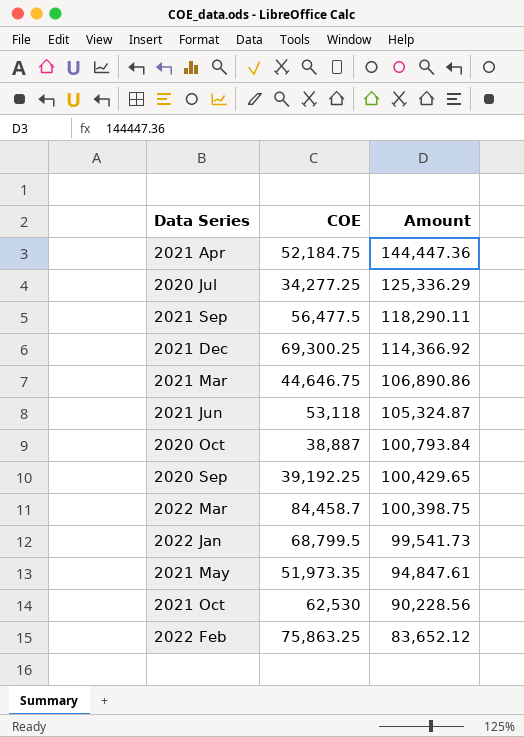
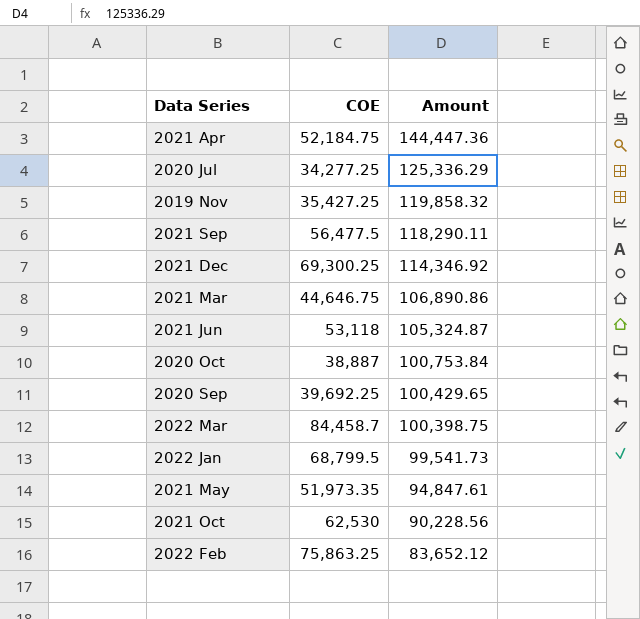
row 2019 Nov: none -> 35,427.25 | 119,858.32
2021 Dec | Amount: 114,366.92 -> 114,346.92
2020 Oct | Amount: 100,793.84 -> 100,753.84
2020 Sep | COE: 39,192.25 -> 39,692.25

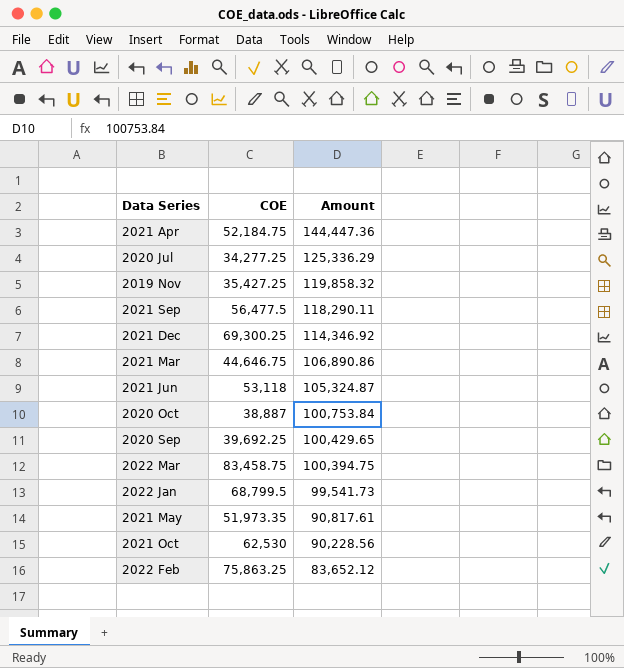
2022 Mar | COE: 84,458.7 -> 83,458.75
2022 Mar | Amount: 100,398.75 -> 100,394.75
2021 May | Amount: 94,847.61 -> 90,817.61

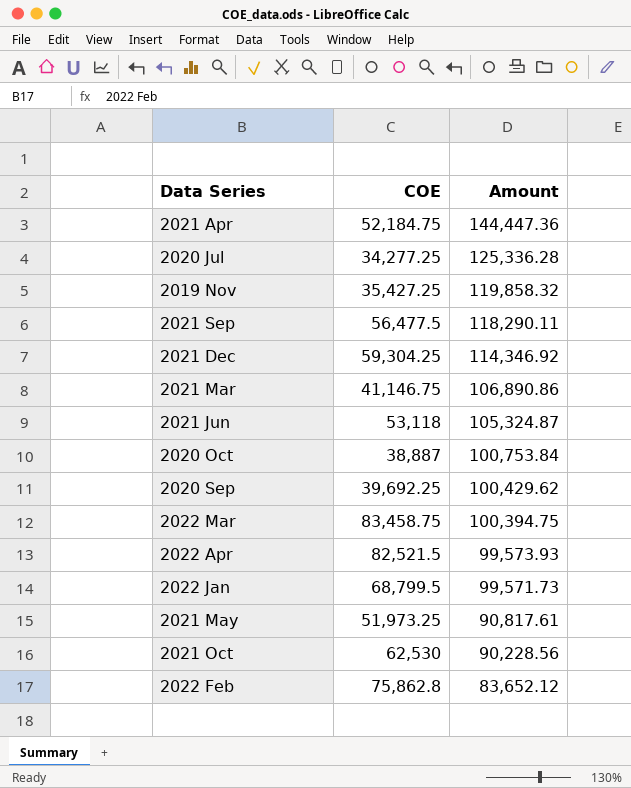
2020 Jul | Amount: 125,336.29 -> 125,336.28
2021 Dec | COE: 69,300.25 -> 59,304.25
2021 Mar | COE: 44,646.75 -> 41,146.75
2020 Sep | Amount: 100,429.65 -> 100,429.62
row 2022 Apr: none -> 82,521.5 | 99,573.93
2022 Jan | Amount: 99,541.73 -> 99,571.73
2021 May | COE: 51,973.35 -> 51,973.25
2022 Feb | COE: 75,863.25 -> 75,862.8

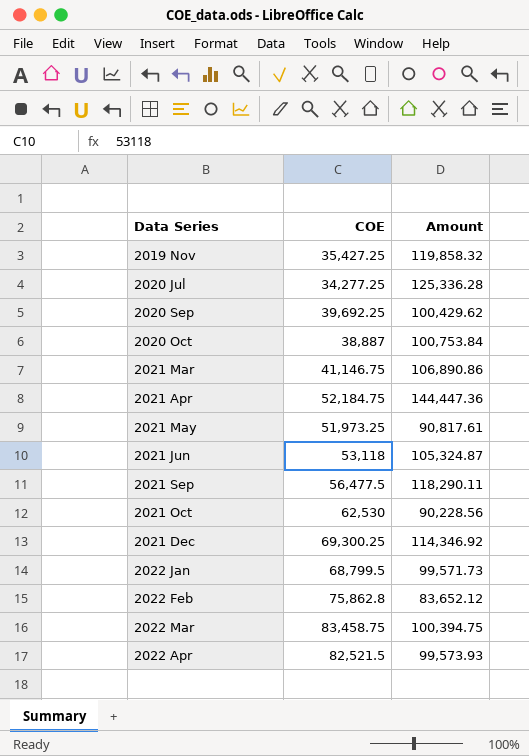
row order: Amount descending -> Data Series ascending
2021 Dec | COE: 59,304.25 -> 69,300.25

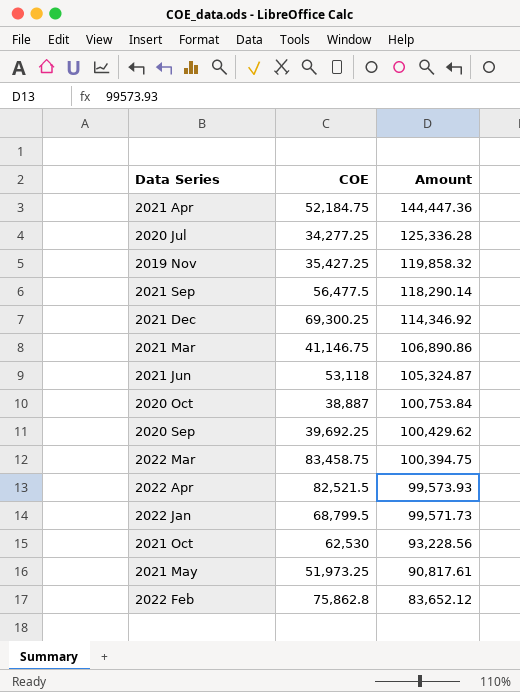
row order: Data Series ascending -> Amount descending
2021 Sep | Amount: 118,290.11 -> 118,290.14
2021 Oct | Amount: 90,228.56 -> 93,228.56

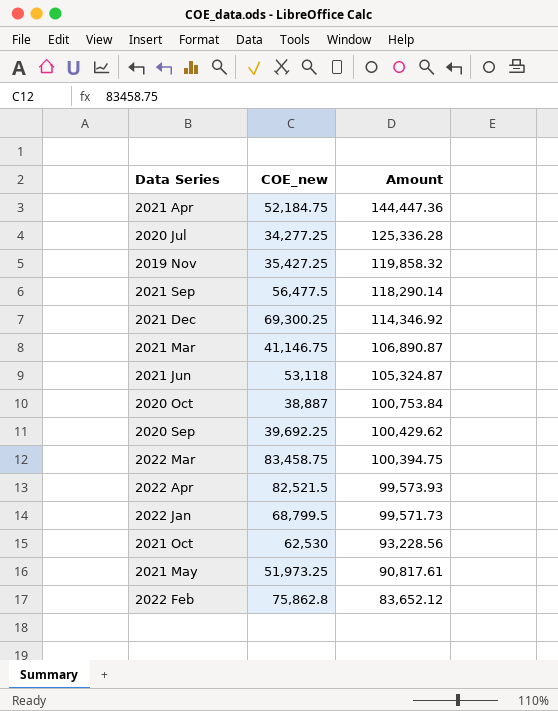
column name: COE -> COE_new
2021 Mar | Amount: 106,890.86 -> 106,890.87

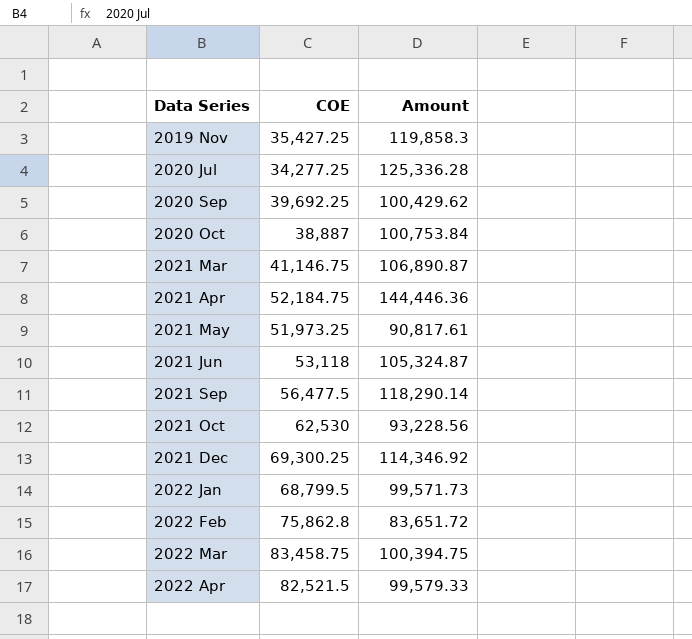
row order: Amount descending -> Data Series ascending
column name: COE_new -> COE
2019 Nov | Amount: 119,858.32 -> 119,858.3
2021 Apr | Amount: 144,447.36 -> 144,446.36
2022 Feb | Amount: 83,652.12 -> 83,651.72
2022 Apr | Amount: 99,573.93 -> 99,579.33

